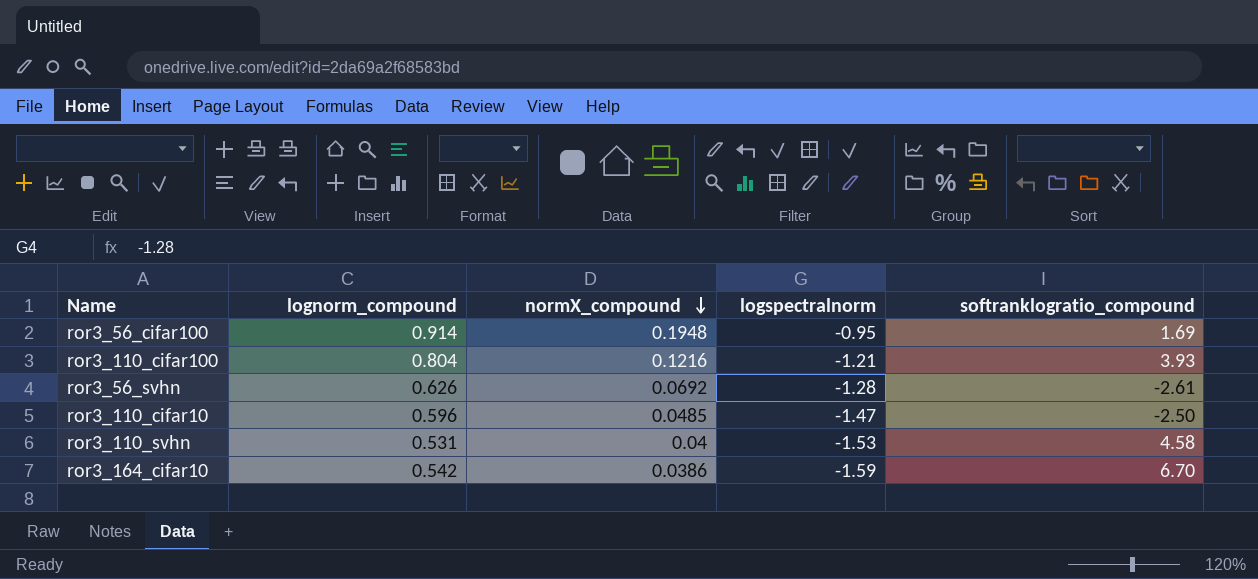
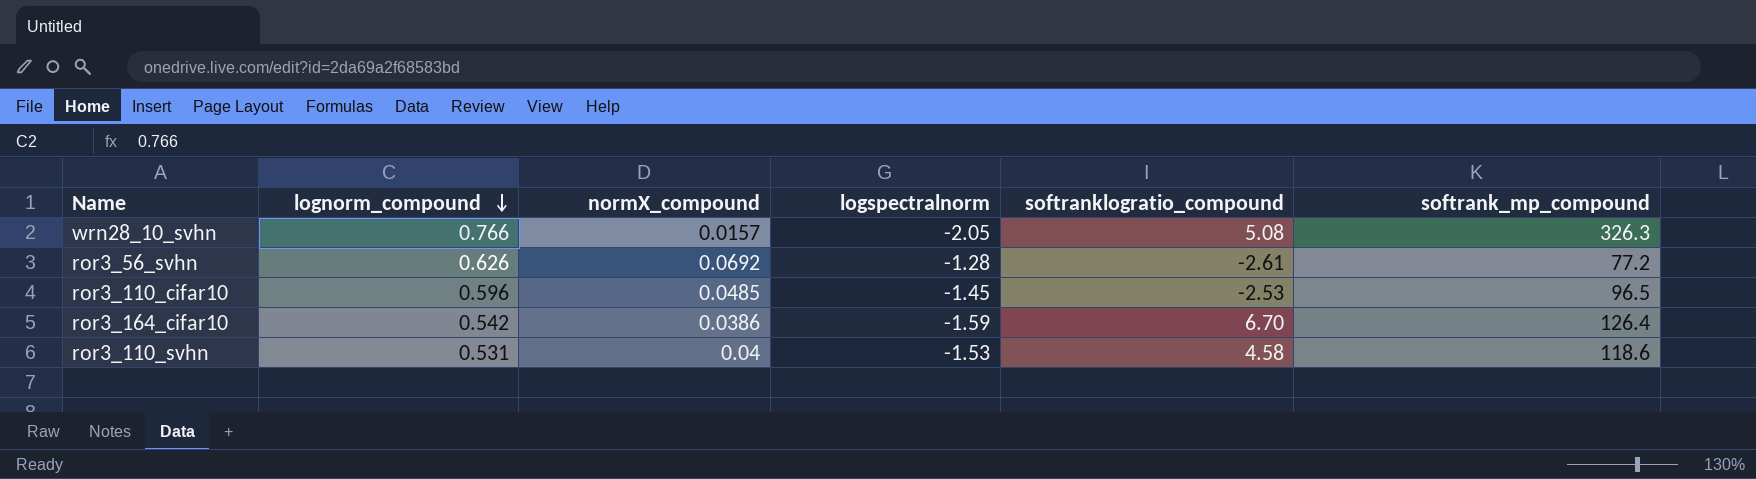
row order: normX_compound descending -> lognorm_compound descending
column softrank_mp_compound | position: none -> 6
row ror3_56_cifar100: 0.914 | 0.1948 | -0.95 | 1.69 -> none
row ror3_110_cifar100: 0.804 | 0.1216 | -1.21 | 3.93 -> none
row wrn28_10_svhn: none -> 0.766 | 0.0157 | -2.05 | 5.08 | 326.3
ror3_110_cifar10 | logspectralnorm: -1.47 -> -1.45
ror3_110_cifar10 | softranklogratio_compound: -2.50 -> -2.53

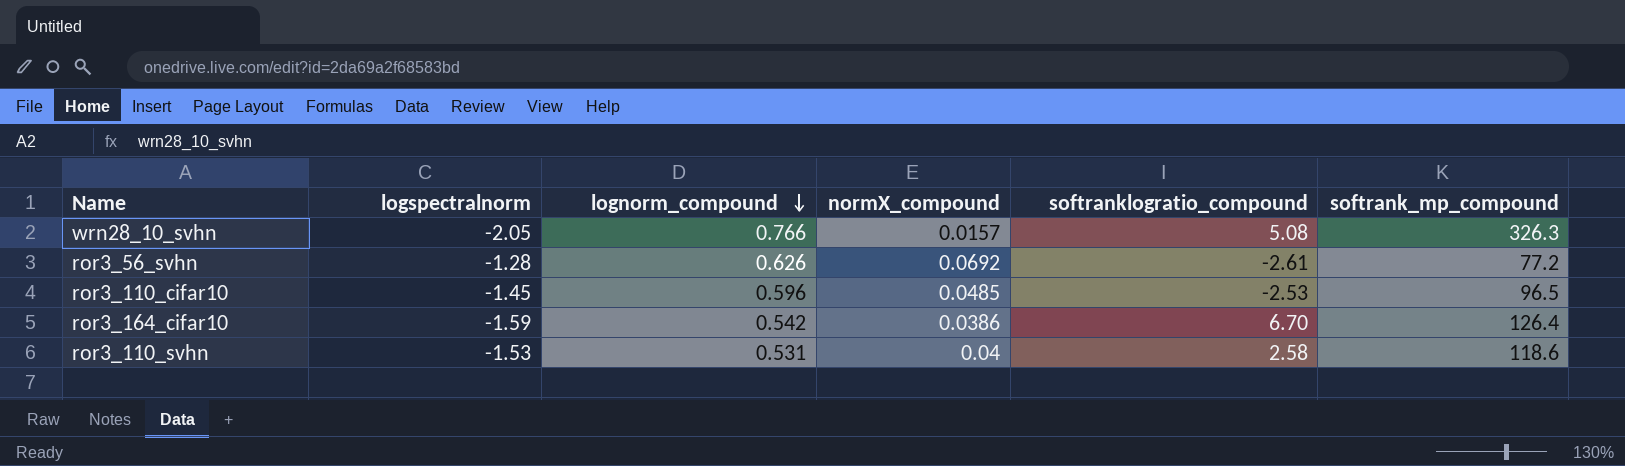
column logspectralnorm | position: 4 -> 2
ror3_110_svhn | softranklogratio_compound: 4.58 -> 2.58

